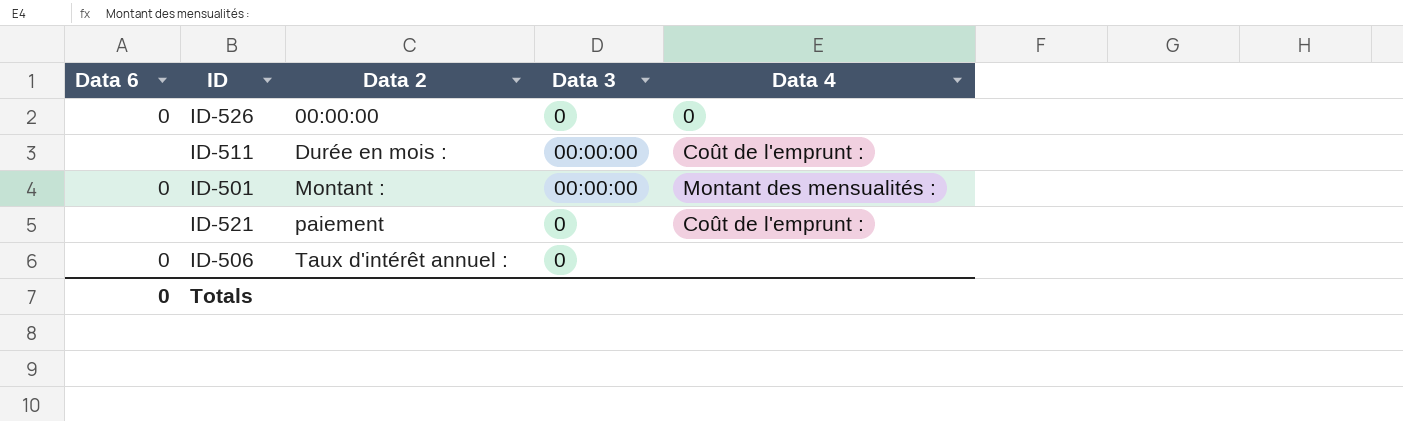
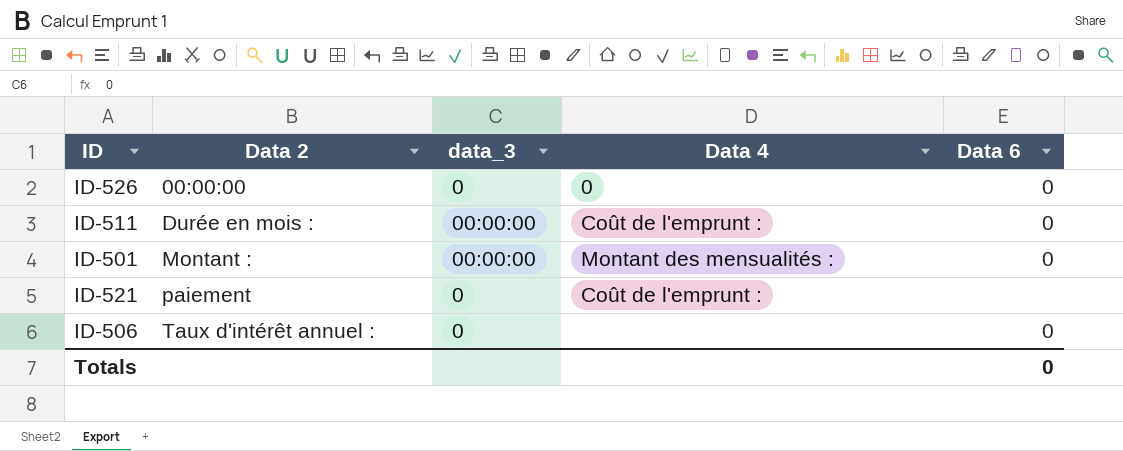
column name: Data 3 -> data_3
column Data 6 | position: 1 -> 5
ID-511 | Data 6: none -> 0

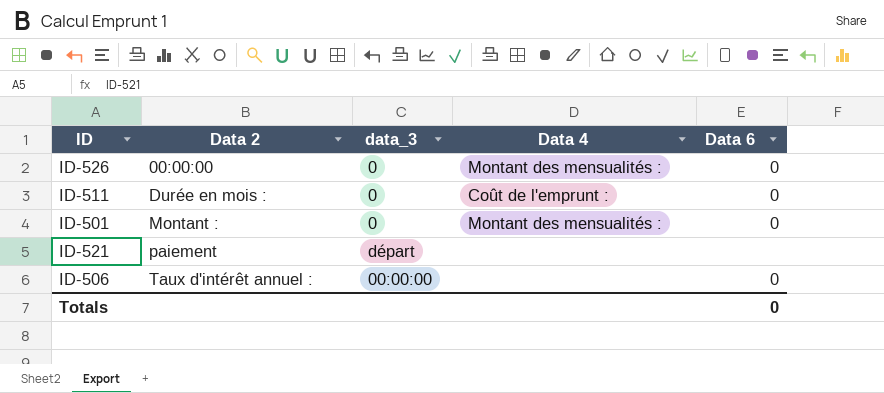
ID-526 | Data 4: 0 -> Montant des mensualités :
ID-511 | data_3: 00:00:00 -> 0
ID-501 | data_3: 00:00:00 -> 0
ID-521 | data_3: 0 -> départ
ID-521 | Data 4: Coût de l'emprunt : -> none
ID-506 | data_3: 0 -> 00:00:00

